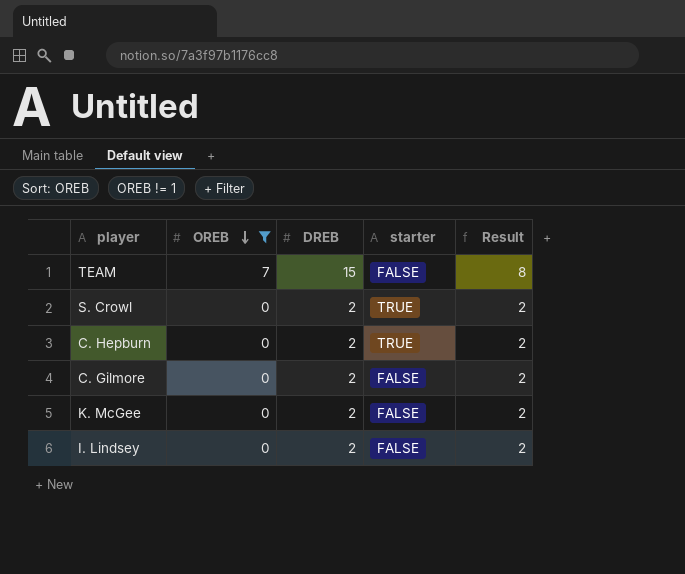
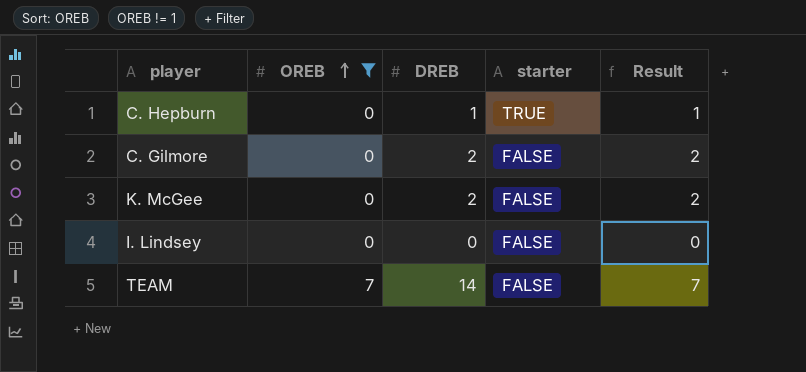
row order: OREB descending -> OREB ascending
row S. Crowl: 0 | 2 | TRUE | 2 -> none
C. Hepburn | DREB: 2 -> 1
C. Hepburn | Result: 2 -> 1
I. Lindsey | DREB: 2 -> 0
I. Lindsey | Result: 2 -> 0
TEAM | DREB: 15 -> 14
TEAM | Result: 8 -> 7

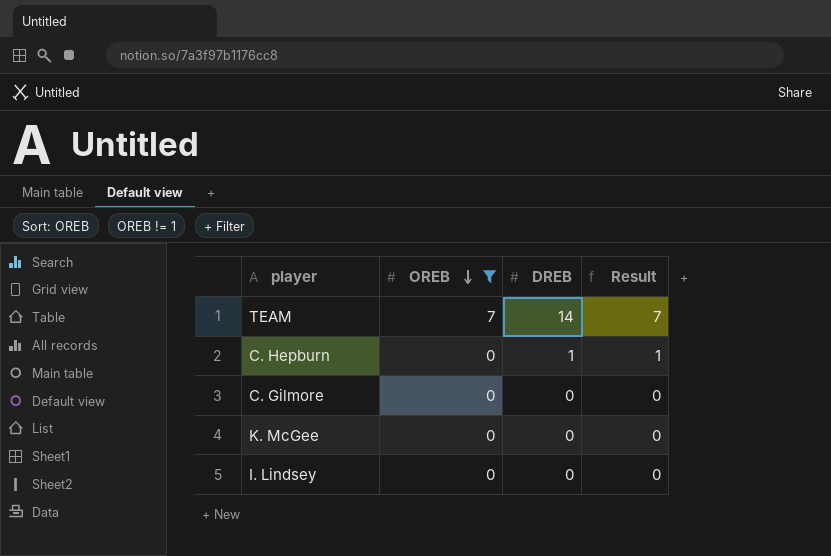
row order: OREB ascending -> OREB descending
column starter | position: 4 -> none
C. Gilmore | DREB: 2 -> 0
C. Gilmore | Result: 2 -> 0
K. McGee | DREB: 2 -> 0
K. McGee | Result: 2 -> 0

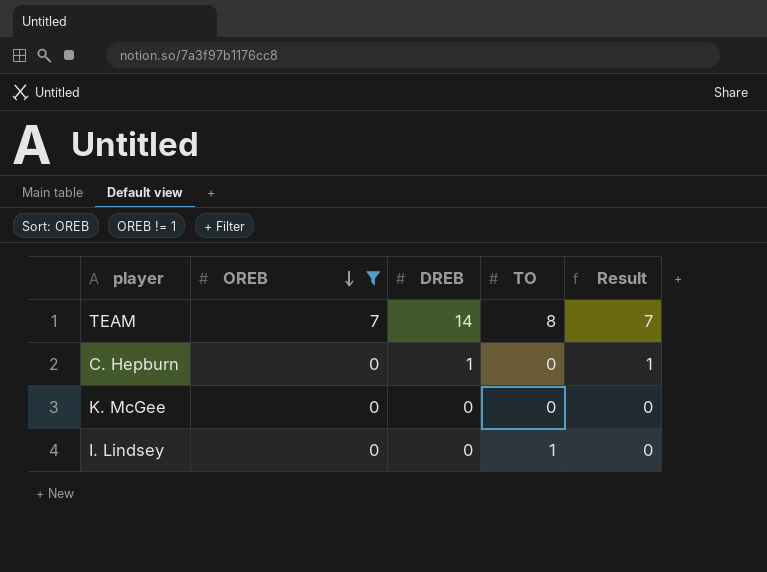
column TO | position: none -> 4
row C. Gilmore: 0 | 0 | 0 -> none

